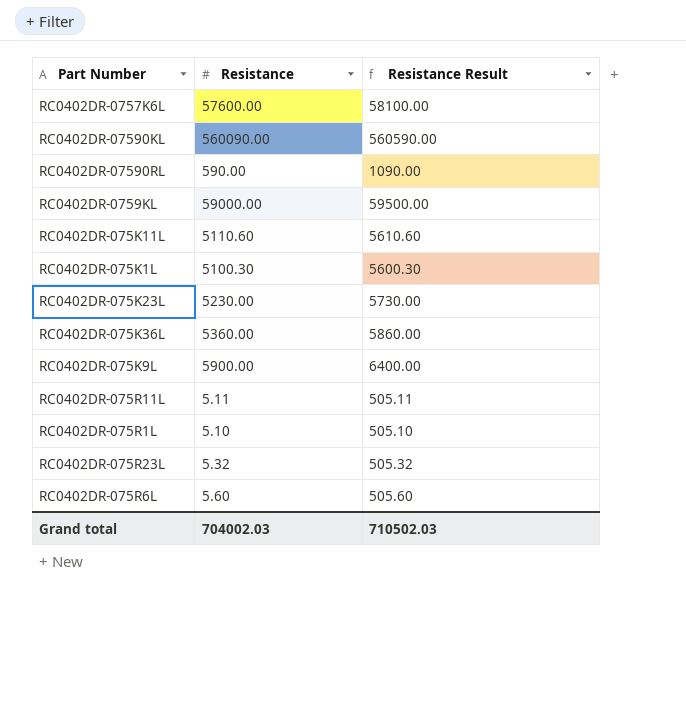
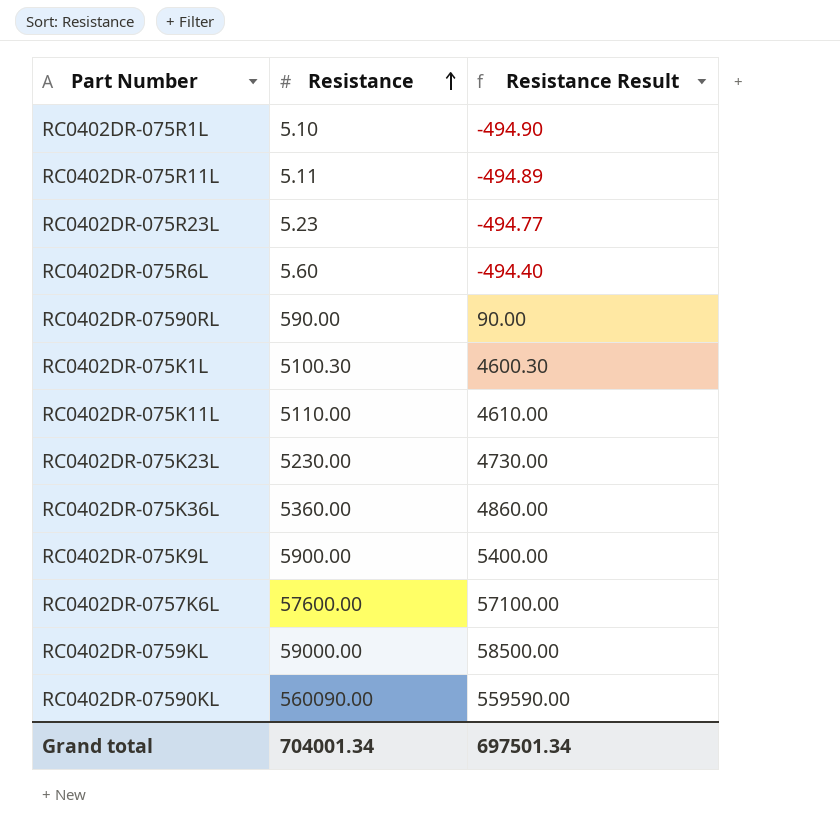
row order: none -> Resistance ascending
column Resistance Result | formula: [Resistance] + 500 -> [Resistance] - 500
RC0402DR-075R23L | Resistance: 5.32 -> 5.23
RC0402DR-075K11L | Resistance: 5110.60 -> 5110.00
Grand total | Resistance: 704002.03 -> 704001.34
Grand total | Resistance Result: 710502.03 -> 697501.34

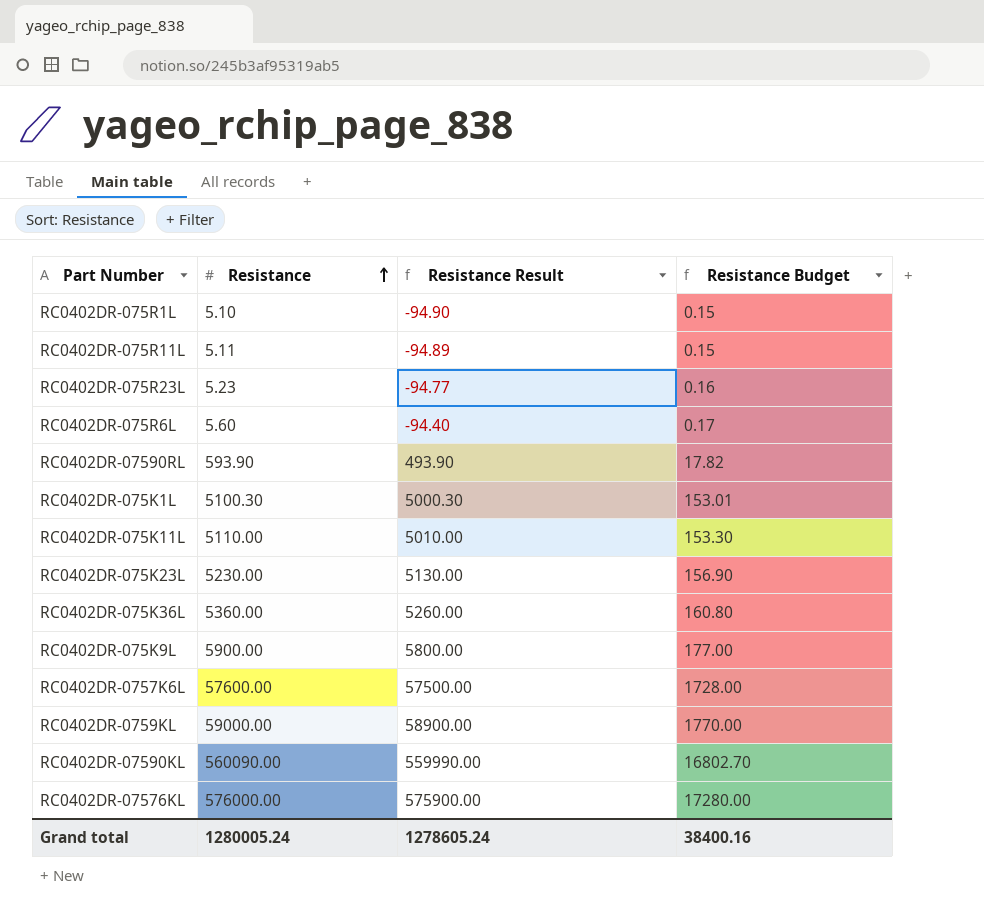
column Resistance Result | formula: [Resistance] - 500 -> [Resistance] - 100
column Resistance Budget | formula: none -> [Resistance] * 0.03
RC0402DR-07590RL | Resistance: 590.00 -> 593.90
row RC0402DR-07576KL: none -> 576000.00 | 575900.00 | 17280.00
Grand total | Resistance: 704001.34 -> 1280005.24
Grand total | Resistance Result: 697501.34 -> 1278605.24

